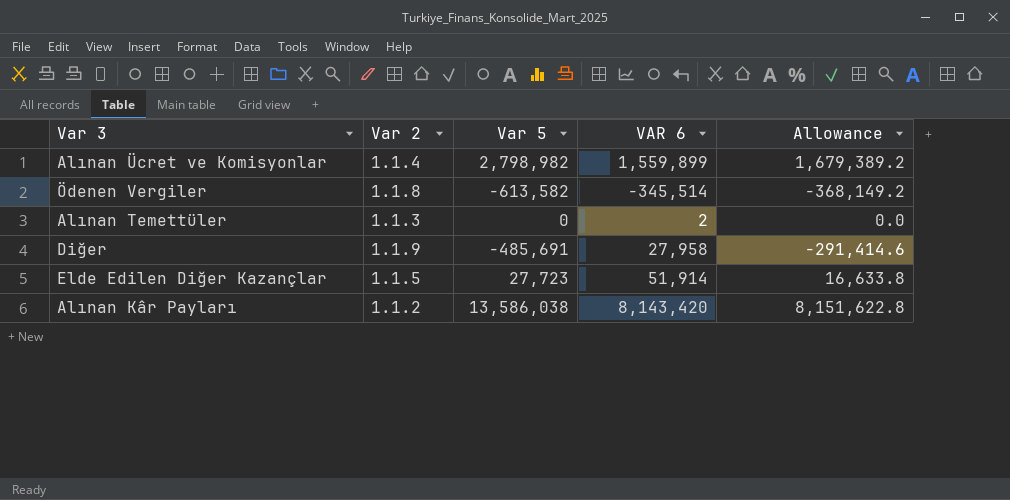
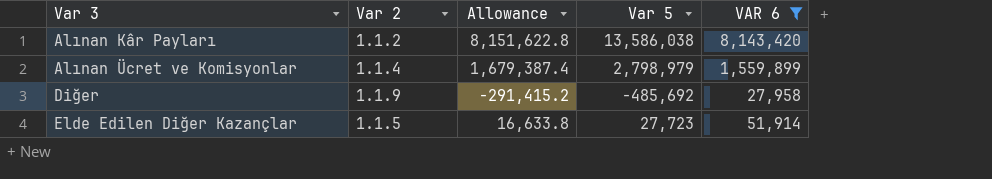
filter: none -> VAR 6 >= 27,958
row order: none -> Var 3 ascending
column Allowance | position: 5 -> 3
Alınan Ücret ve Komisyonlar | Allowance: 1,679,389.2 -> 1,679,387.4
Alınan Ücret ve Komisyonlar | Var 5: 2,798,982 -> 2,798,979
Diğer | Allowance: -291,414.6 -> -291,415.2
Diğer | Var 5: -485,691 -> -485,692

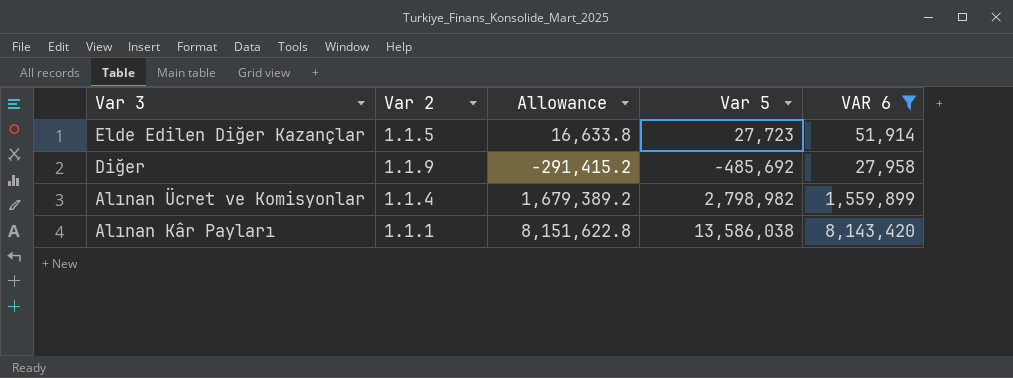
row order: Var 3 ascending -> Var 3 descending
Alınan Ücret ve Komisyonlar | Allowance: 1,679,387.4 -> 1,679,389.2
Alınan Ücret ve Komisyonlar | Var 5: 2,798,979 -> 2,798,982
Alınan Kâr Payları | Var 2: 1.1.2 -> 1.1.1

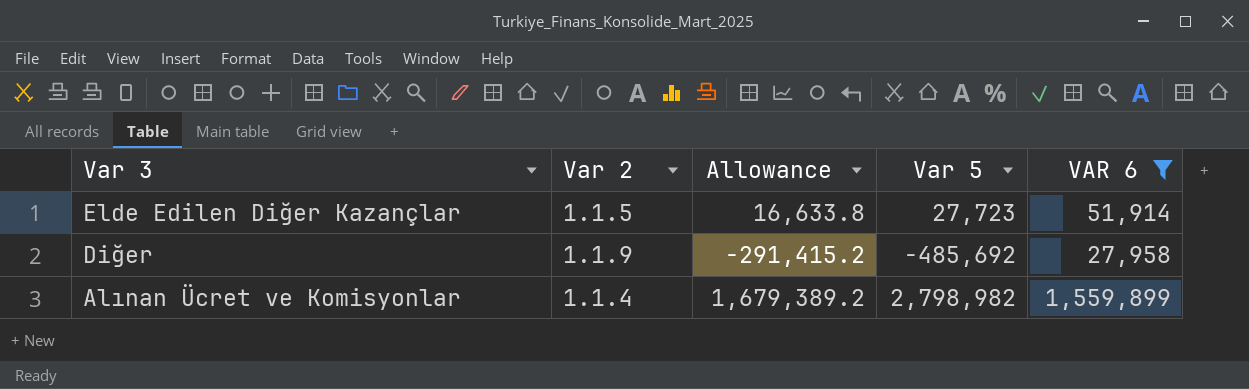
row Alınan Kâr Payları: 1.1.1 | 8,151,622.8 | 13,586,038 | 8,143,420 -> none

